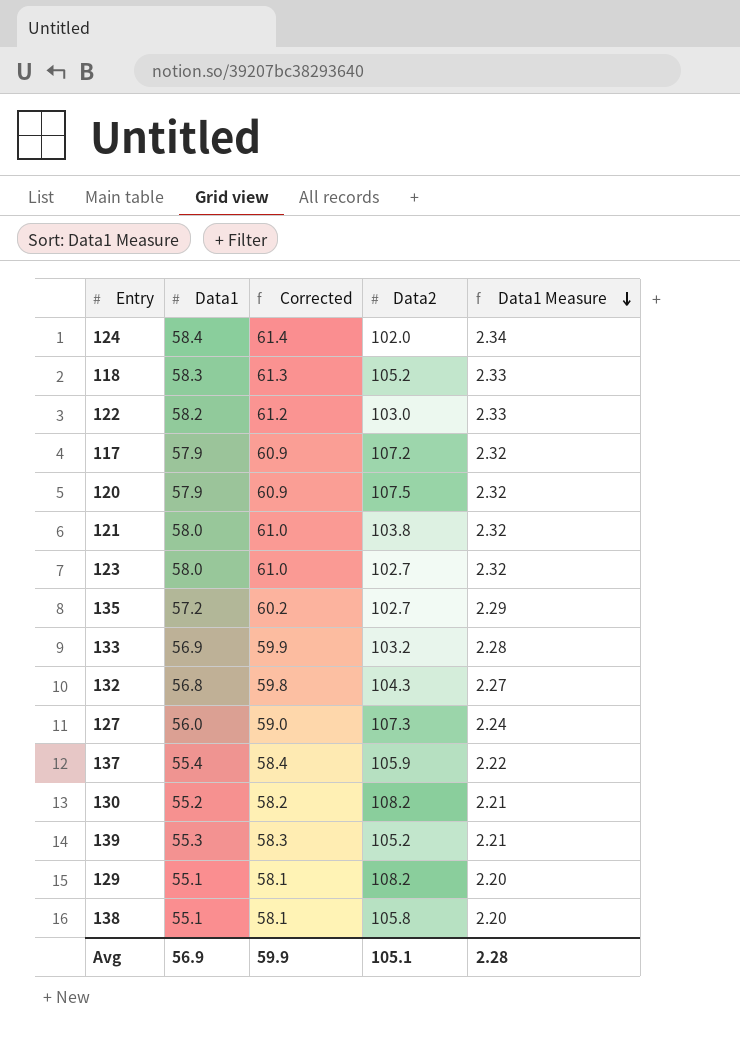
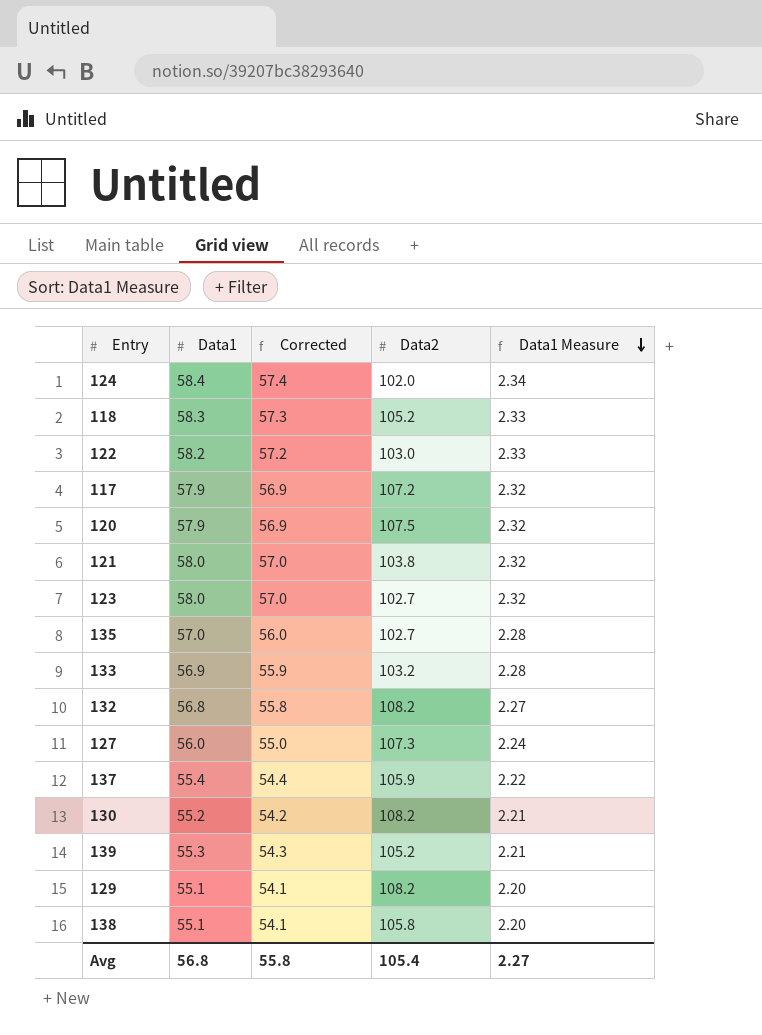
column Corrected | formula: [Data1] + 3 -> [Data1] - 1
135 | Data1: 57.2 -> 57.0
135 | Data1 Measure: 2.29 -> 2.28
132 | Data2: 104.3 -> 108.2
Avg | Data1: 56.9 -> 56.8
Avg | Corrected: 59.9 -> 55.8
Avg | Data2: 105.1 -> 105.4
Avg | Data1 Measure: 2.28 -> 2.27

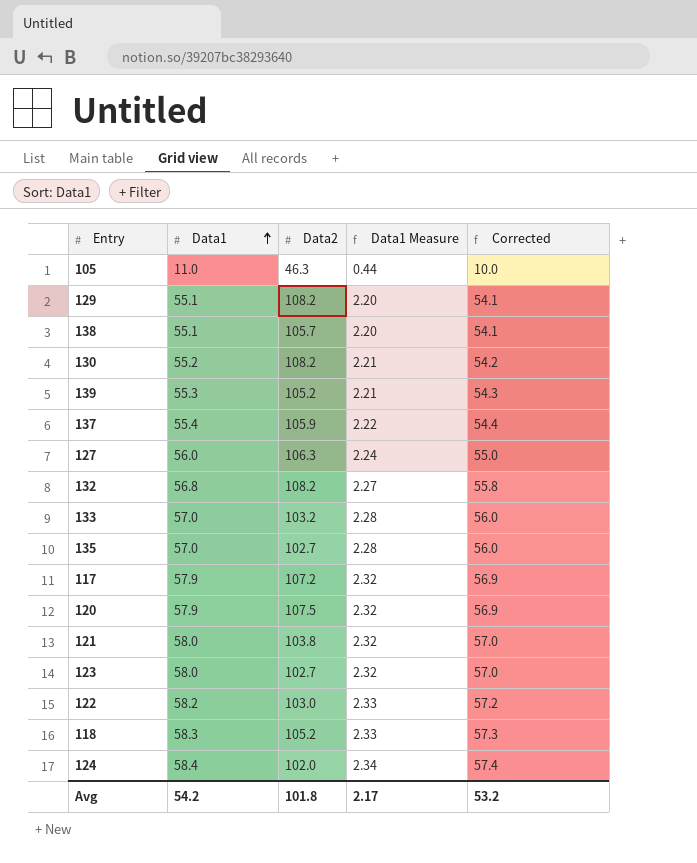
row order: Data1 Measure descending -> Data1 ascending
column Corrected | position: 3 -> 5
row 105: none -> 11.0 | 46.3 | 0.44 | 10.0
138 | Data2: 105.8 -> 105.7
127 | Data2: 107.3 -> 106.3
133 | Data1: 56.9 -> 57.0
133 | Corrected: 55.9 -> 56.0
Avg | Data1: 56.8 -> 54.2
Avg | Data2: 105.4 -> 101.8
Avg | Data1 Measure: 2.27 -> 2.17
Avg | Corrected: 55.8 -> 53.2

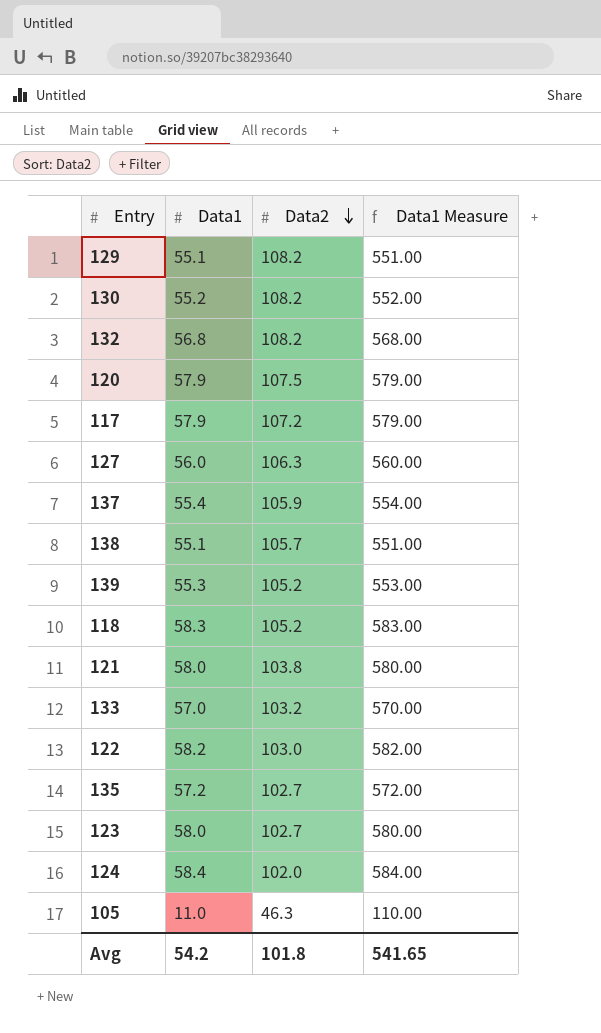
row order: Data1 ascending -> Data2 descending
column Corrected | formula: [Data1] - 1 -> none
column Data1 Measure | formula: [Data1] * 0.04 -> [Data1] * 10
135 | Data1: 57.0 -> 57.2
Avg | Data1 Measure: 2.17 -> 541.65

